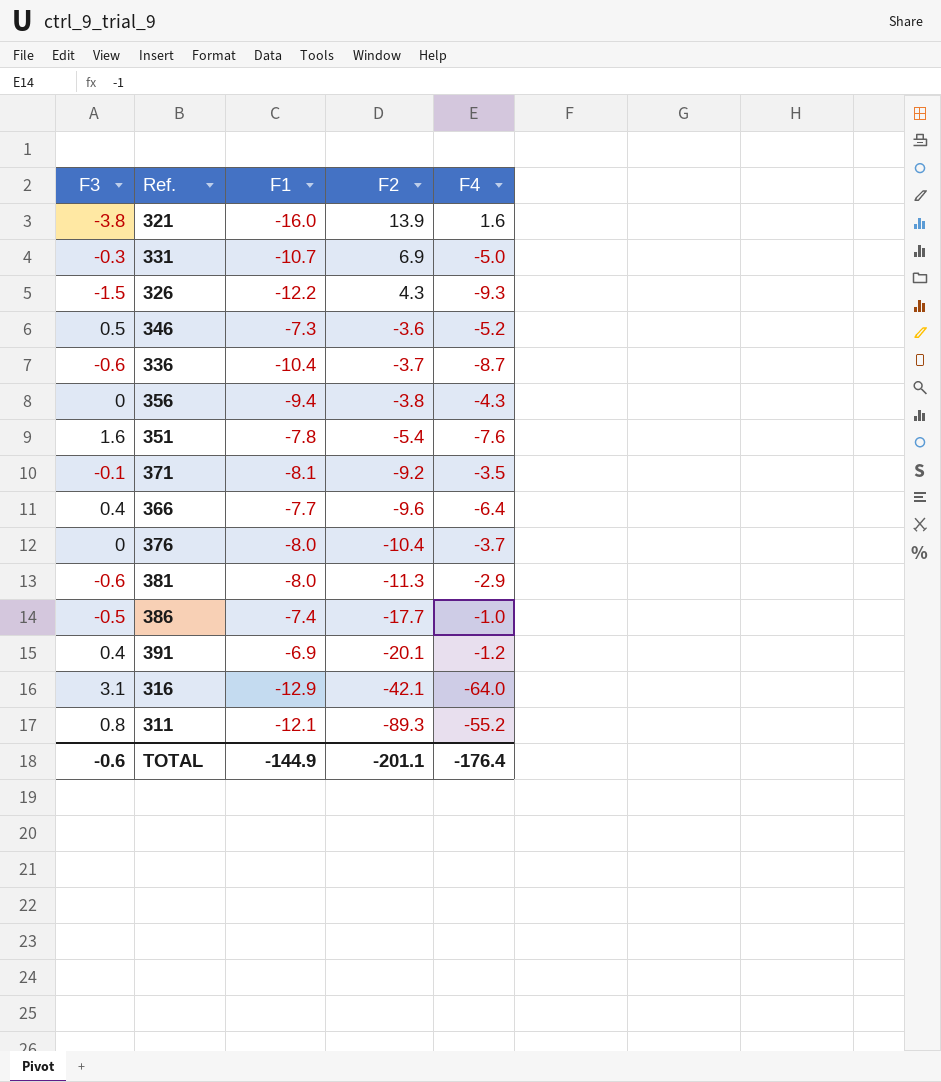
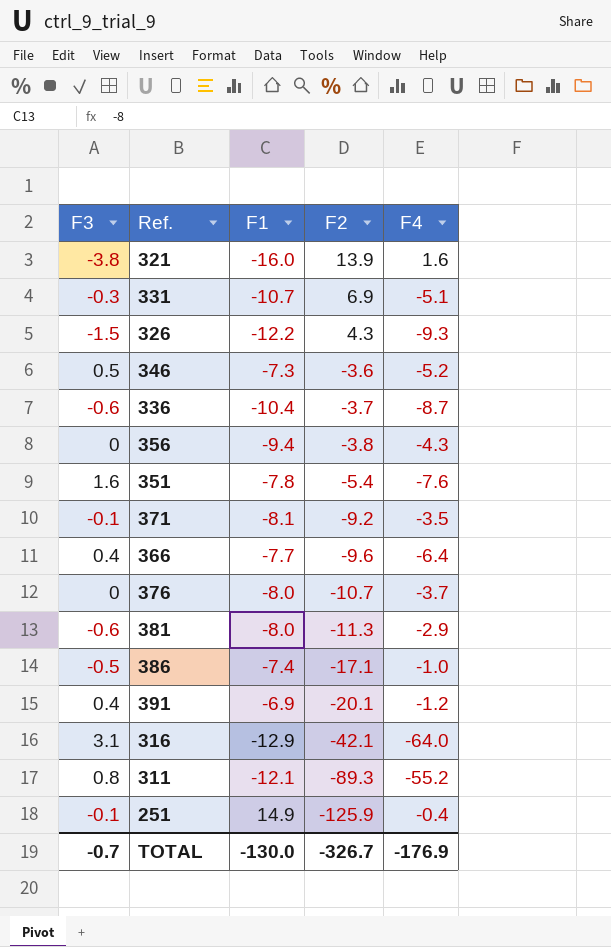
331 | F4: -5.0 -> -5.1
376 | F2: -10.4 -> -10.7
386 | F2: -17.7 -> -17.1
row 251: none -> -0.1 | 14.9 | -125.9 | -0.4
TOTAL | F3: -0.6 -> -0.7
TOTAL | F1: -144.9 -> -130.0
TOTAL | F2: -201.1 -> -326.7
TOTAL | F4: -176.4 -> -176.9

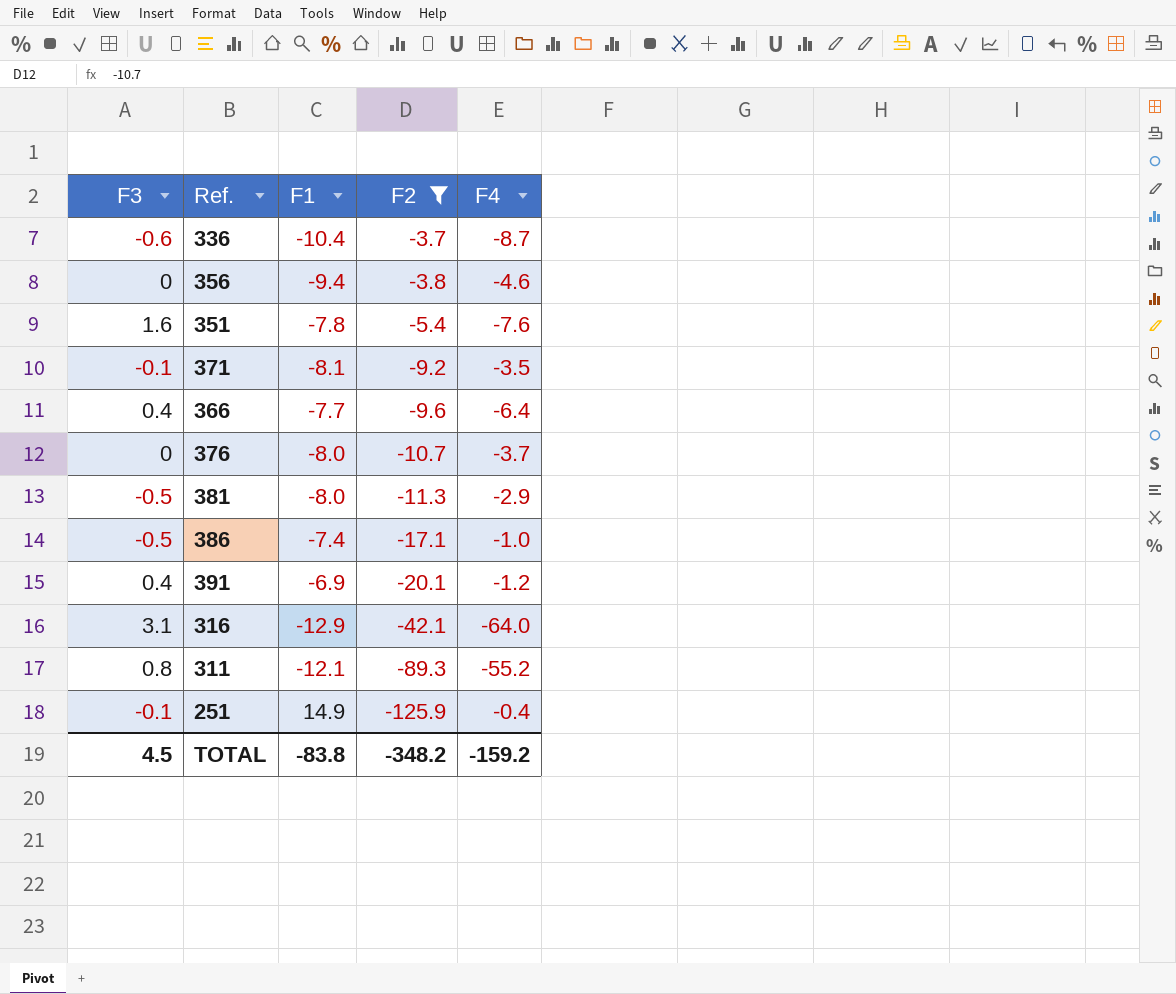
filter: none -> F2 <= -3.7
356 | F4: -4.3 -> -4.6
381 | F3: -0.6 -> -0.5
TOTAL | F3: -0.7 -> 4.5
TOTAL | F1: -130.0 -> -83.8
TOTAL | F2: -326.7 -> -348.2
TOTAL | F4: -176.9 -> -159.2

